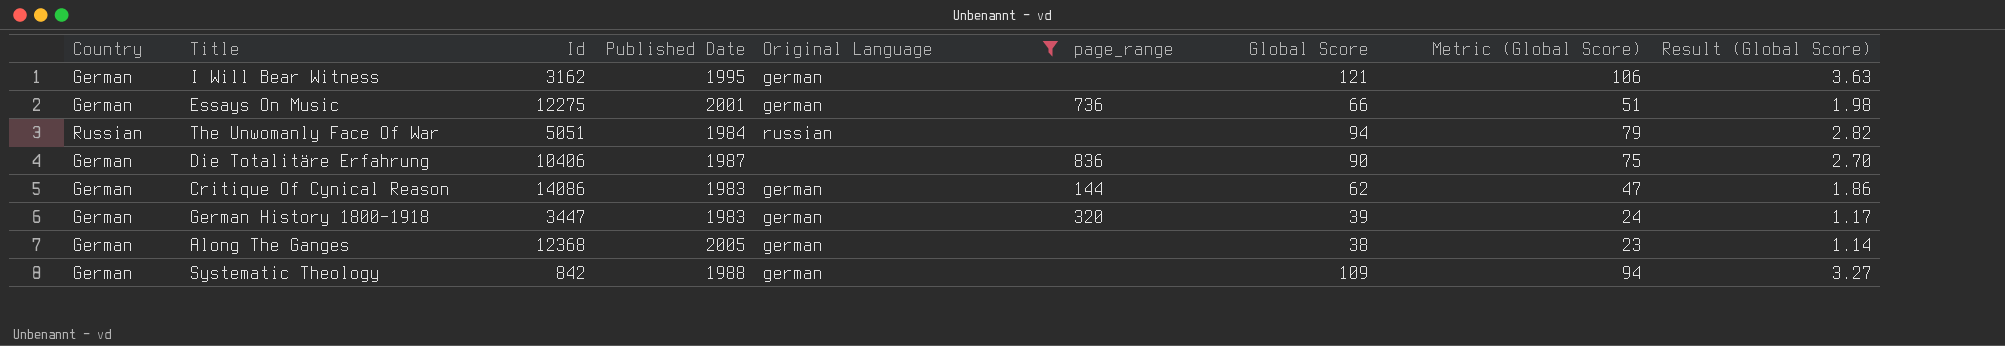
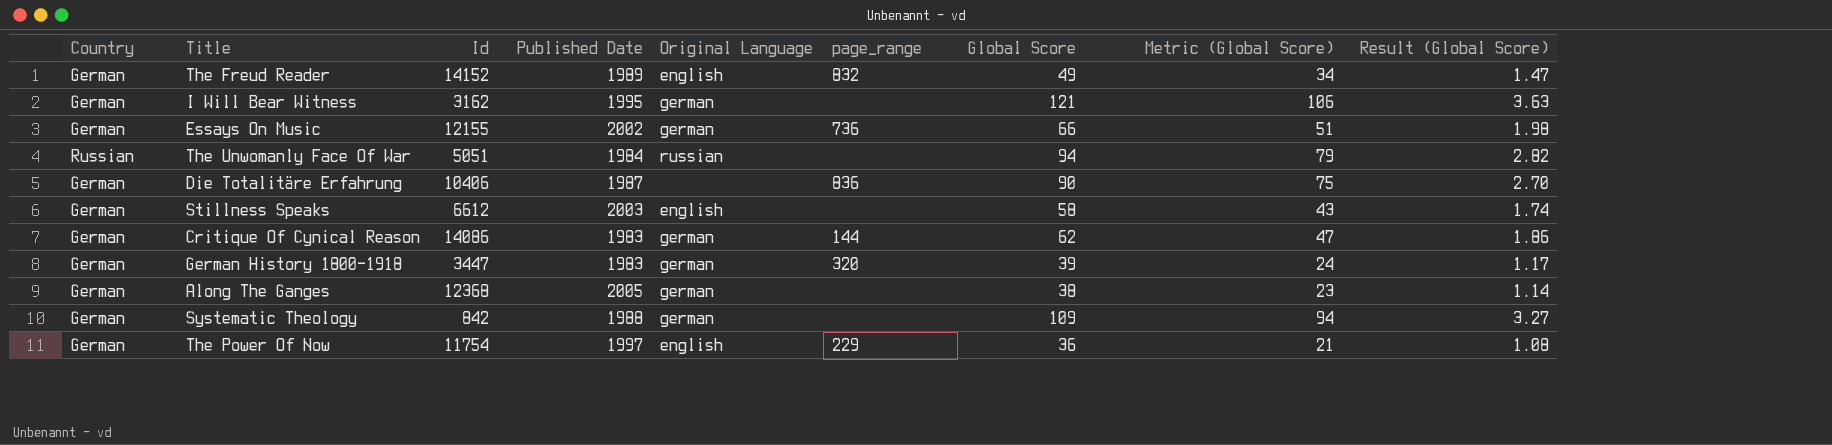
filter: Original Language != english -> none
Essays On Music | Id: 12275 -> 12155
Essays On Music | Published Date: 2001 -> 2002

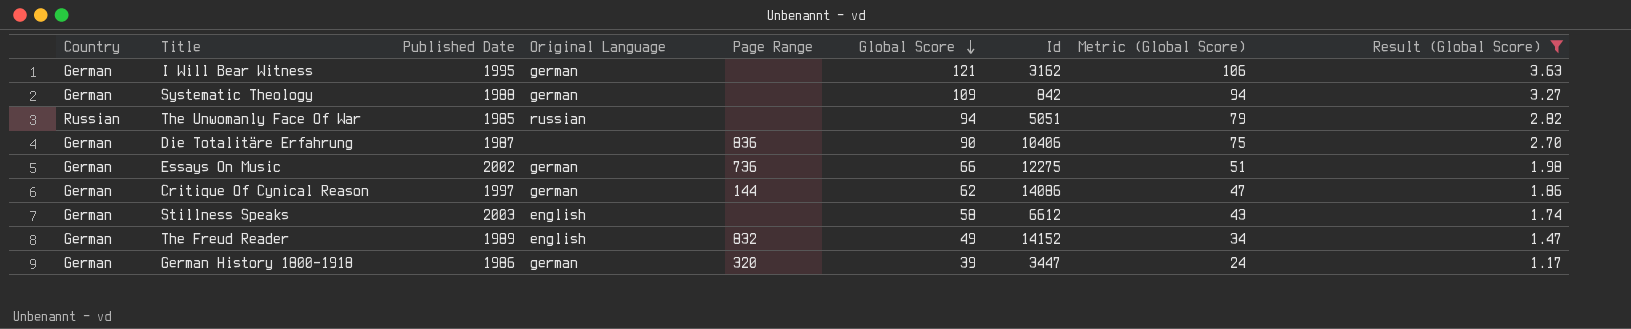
filter: none -> Result (Global Score) >= 1.17
row order: none -> Global Score descending
column name: page_range -> Page Range
column Id | position: 3 -> 7
The Unwomanly Face Of War | Published Date: 1984 -> 1985
Essays On Music | Id: 12155 -> 12275
Critique Of Cynical Reason | Published Date: 1983 -> 1997
German History 1800–1918 | Published Date: 1983 -> 1986

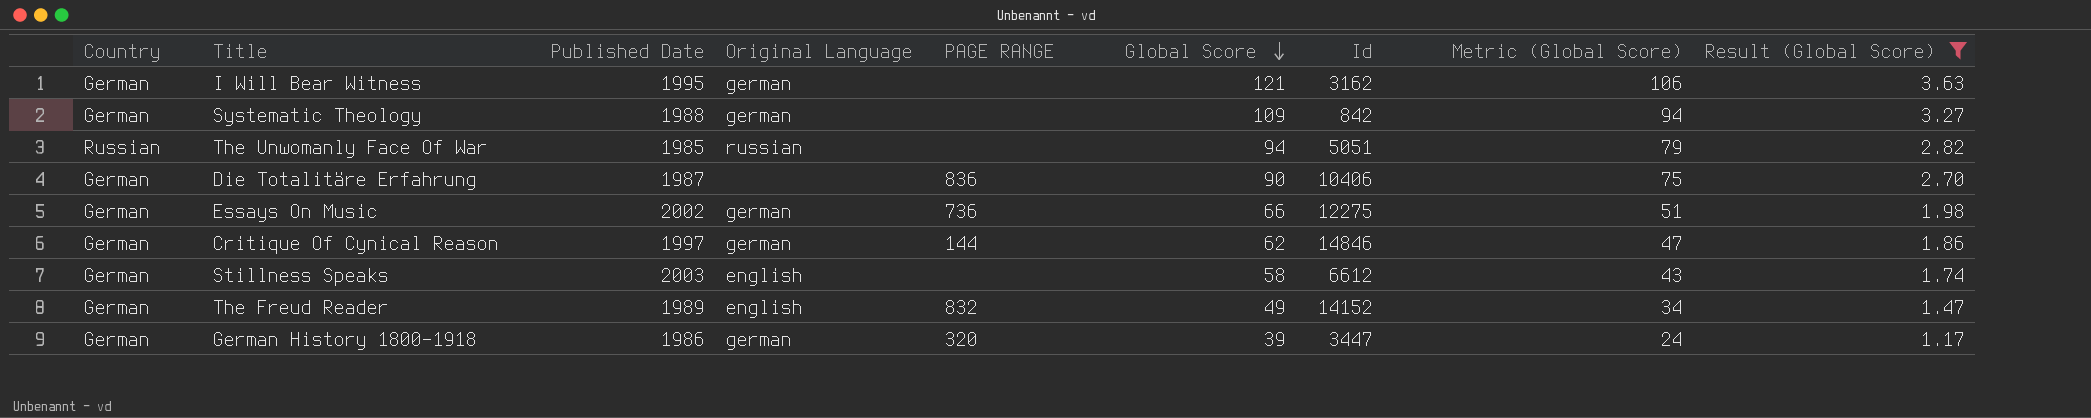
column name: Page Range -> PAGE RANGE
Critique Of Cynical Reason | Id: 14086 -> 14846

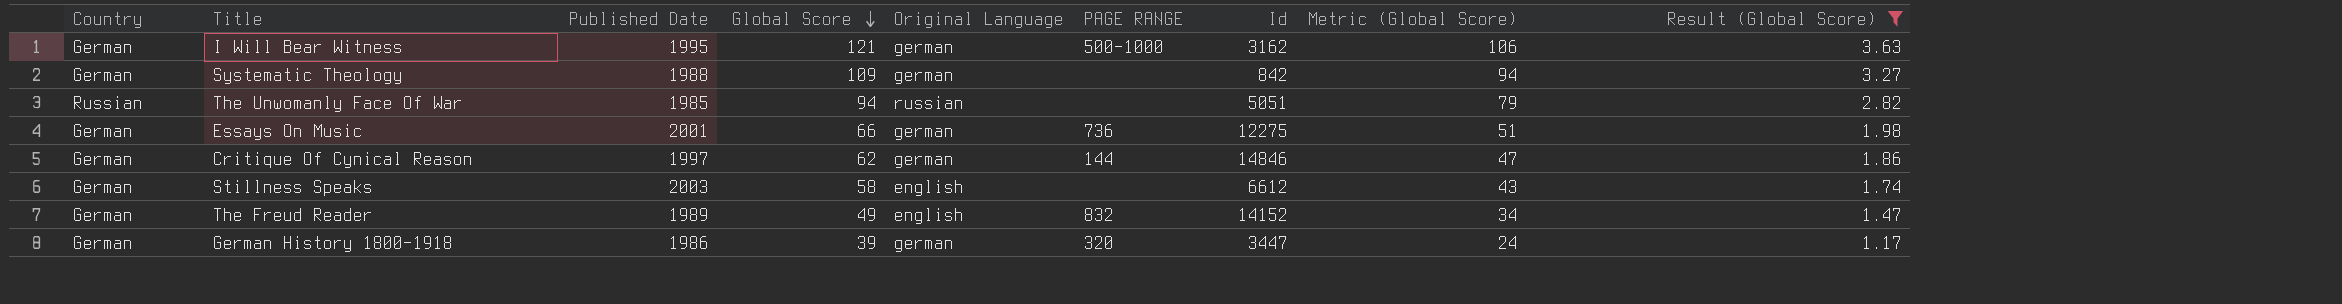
column Global Score | position: 6 -> 4
row Die Totalitäre Erfahrung: German | 1987 | none | 836 | 90 | 10406 | 75 | 2.70 -> none
I Will Bear Witness | PAGE RANGE: none -> 500-1000
Essays On Music | Published Date: 2002 -> 2001

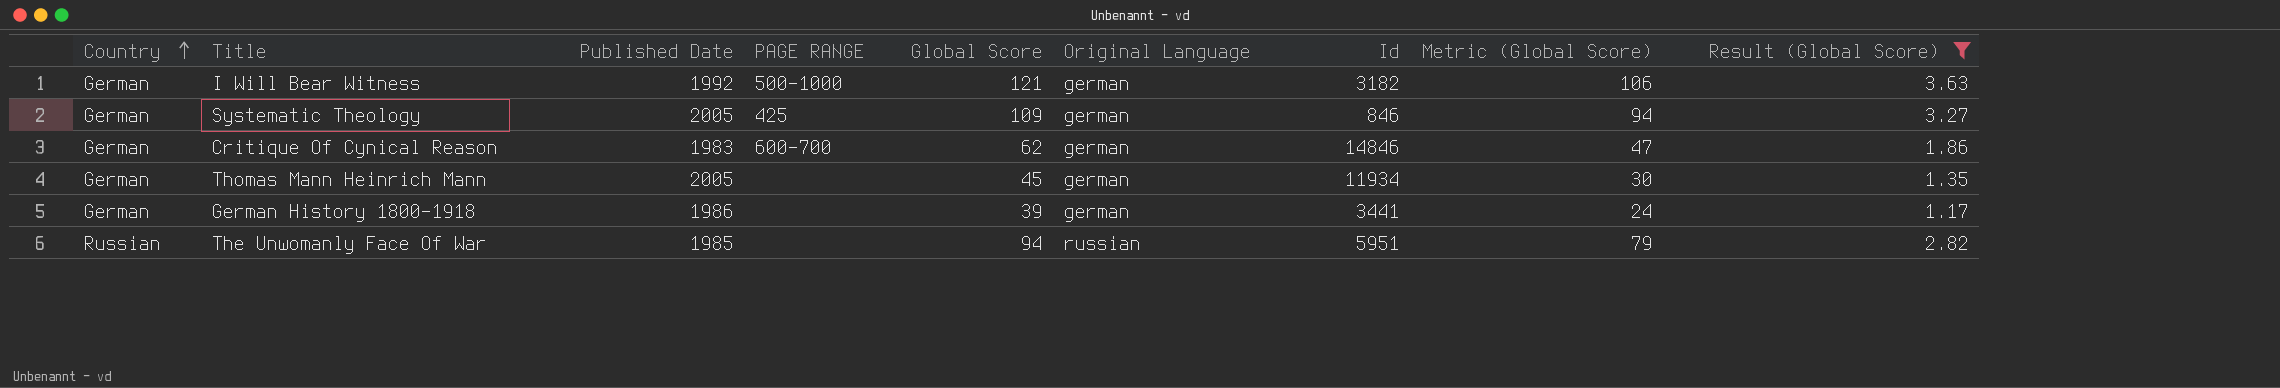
row order: Global Score descending -> Country ascending
column PAGE RANGE | position: 6 -> 4
row Essays On Music: German | 2001 | 66 | german | 736 | 12275 | 51 | 1.98 -> none
row Stillness Speaks: German | 2003 | 58 | english | none | 6612 | 43 | 1.74 -> none
row The Freud Reader: German | 1989 | 49 | english | 832 | 14152 | 34 | 1.47 -> none
I Will Bear Witness | Published Date: 1995 -> 1992
I Will Bear Witness | Id: 3162 -> 3182
Systematic Theology | Published Date: 1988 -> 2005
Systematic Theology | PAGE RANGE: none -> 425
Systematic Theology | Id: 842 -> 846
Critique Of Cynical Reason | Published Date: 1997 -> 1983
Critique Of Cynical Reason | PAGE RANGE: 144 -> 600-700
row Thomas Mann Heinrich Mann: none -> German | 2005 | none | 45 | german | 11934 | 30 | 1.35
German History 1800–1918 | PAGE RANGE: 320 -> none
German History 1800–1918 | Id: 3447 -> 3441
The Unwomanly Face Of War | Id: 5051 -> 5951

